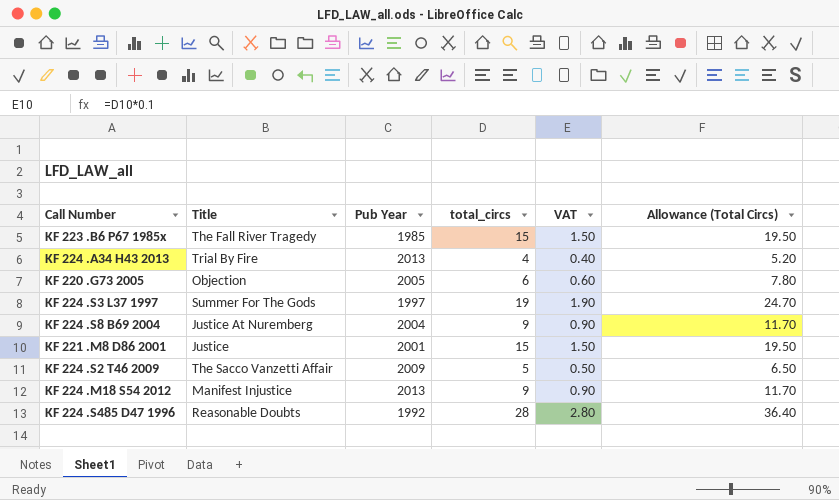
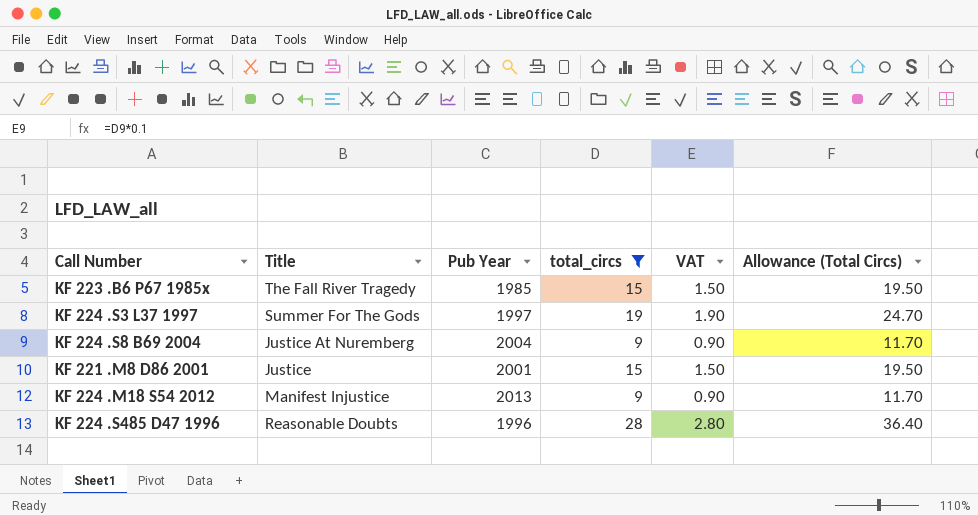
filter: none -> total_circs >= 9
KF 224 .S485 D47 1996 | Pub Year: 1992 -> 1996

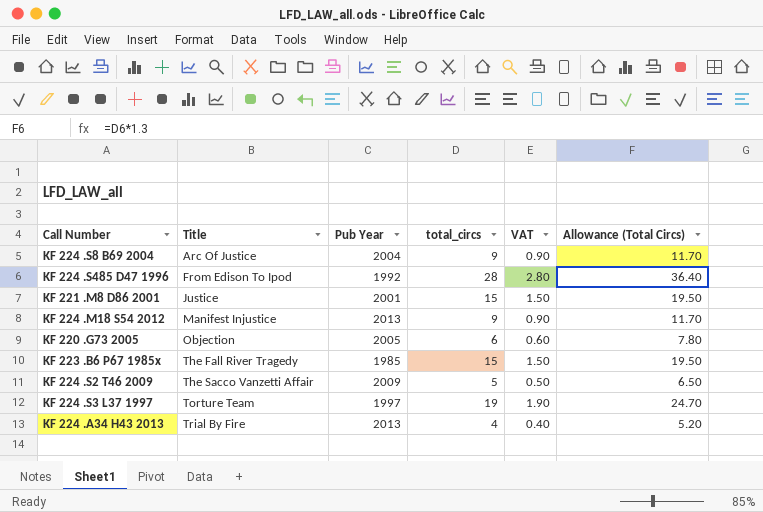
filter: total_circs >= 9 -> none
row order: none -> Title ascending
KF 224 .S8 B69 2004 | Title: Justice At Nuremberg -> Arc Of Justice
KF 224 .S485 D47 1996 | Title: Reasonable Doubts -> From Edison To Ipod
KF 224 .S485 D47 1996 | Pub Year: 1996 -> 1992
KF 224 .S3 L37 1997 | Title: Summer For The Gods -> Torture Team

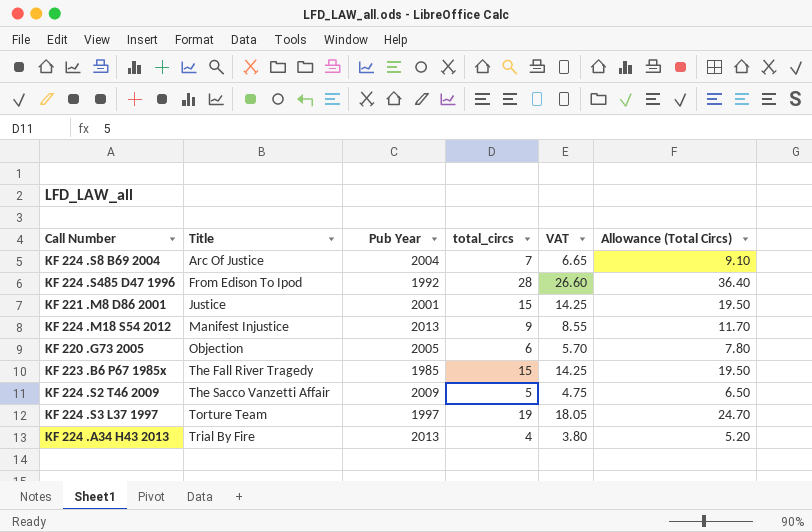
column VAT | formula: [total_circs] * 0.1 -> [total_circs] * 0.95
KF 224 .S8 B69 2004 | total_circs: 9 -> 7
KF 224 .S8 B69 2004 | Allowance (Total Circs): 11.70 -> 9.10

